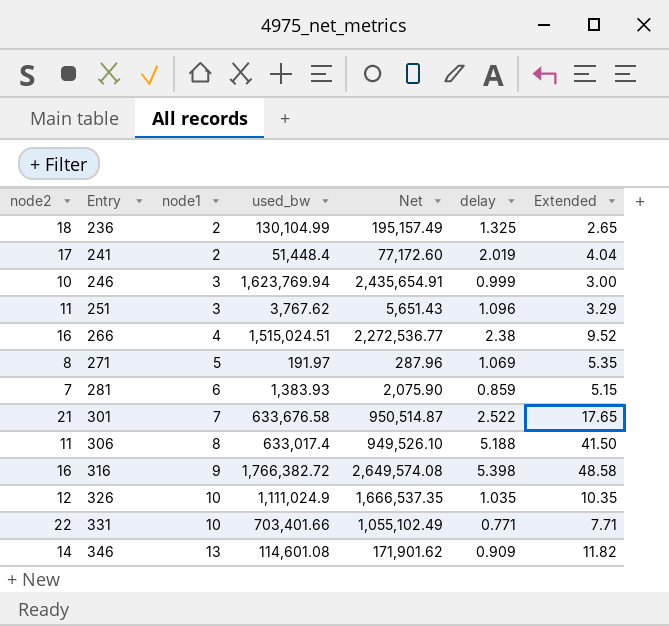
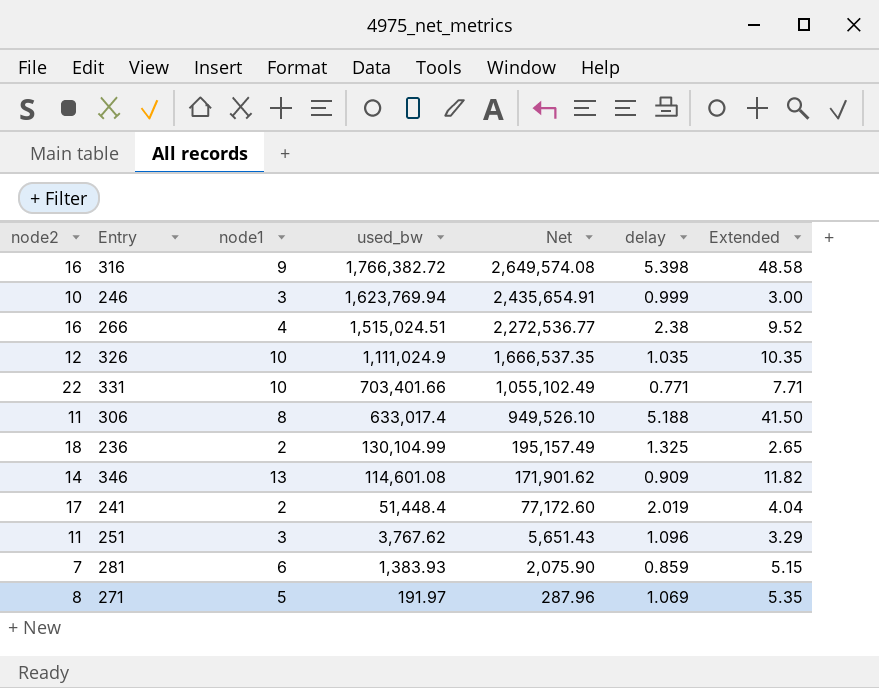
row order: Entry ascending -> used_bw descending
row 301: 21 | 7 | 633,676.58 | 950,514.87 | 2.522 | 17.65 -> none

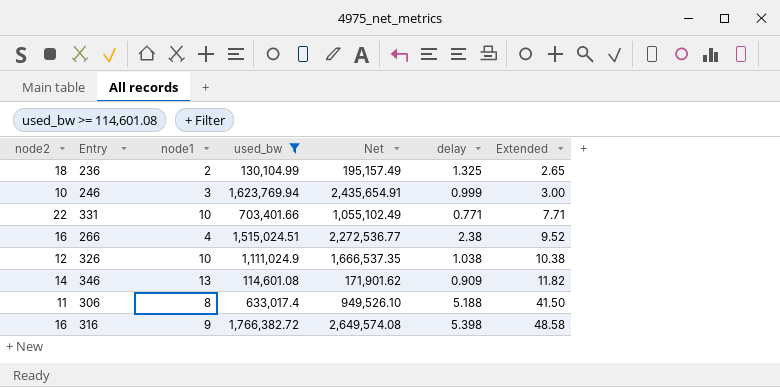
filter: none -> used_bw >= 114,601.08
row order: used_bw descending -> Extended ascending
326 | delay: 1.035 -> 1.038
326 | Extended: 10.35 -> 10.38

